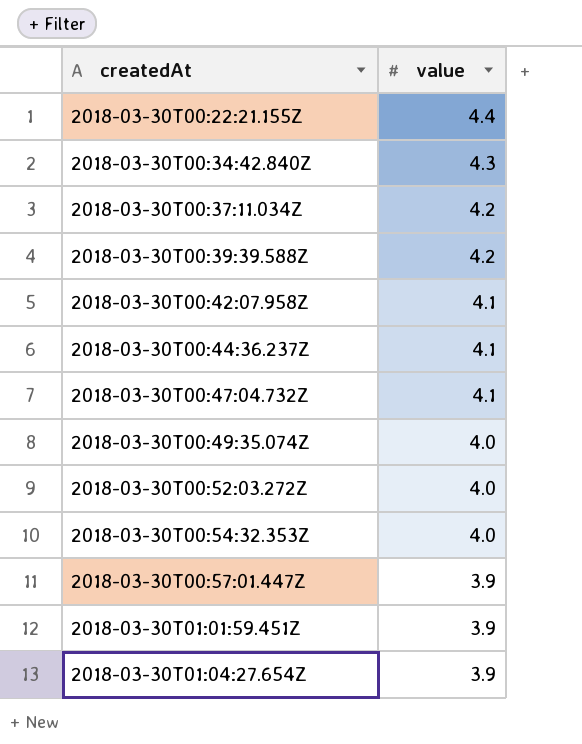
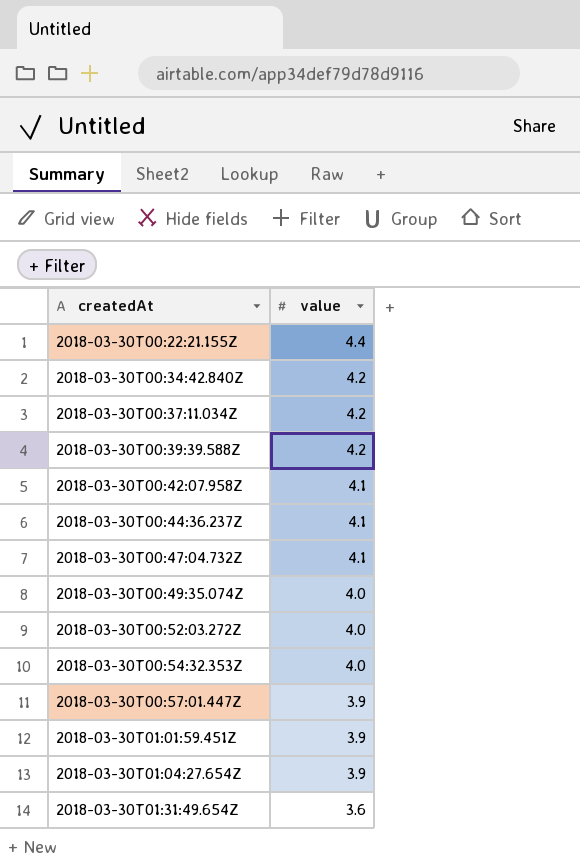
2018-03-30T00:34:42.840Z | value: 4.3 -> 4.2
row 2018-03-30T01:31:49.654Z: none -> 3.6

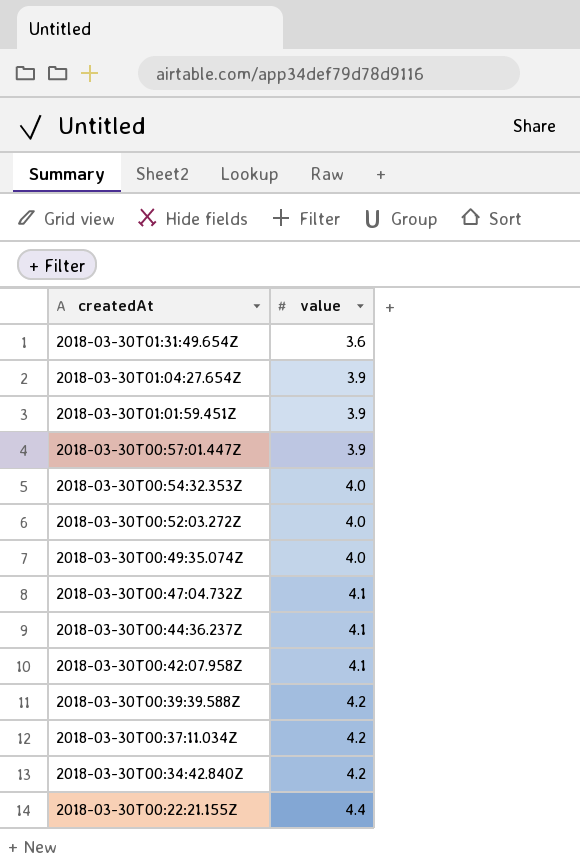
row order: createdAt ascending -> createdAt descending

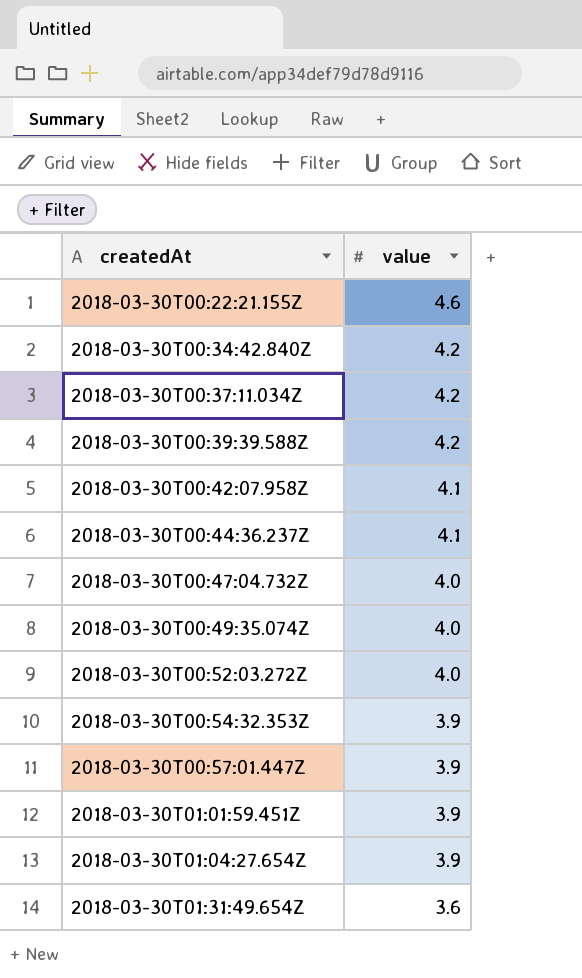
row order: createdAt descending -> createdAt ascending
2018-03-30T00:22:21.155Z | value: 4.4 -> 4.6
2018-03-30T00:47:04.732Z | value: 4.1 -> 4.0
2018-03-30T00:54:32.353Z | value: 4.0 -> 3.9

